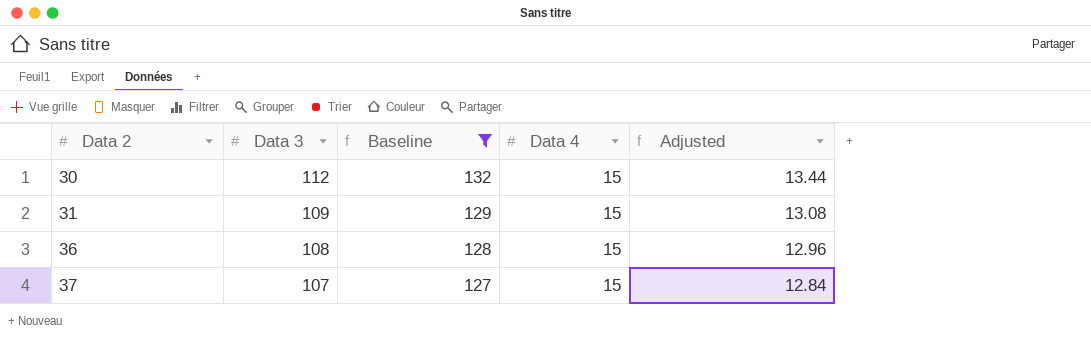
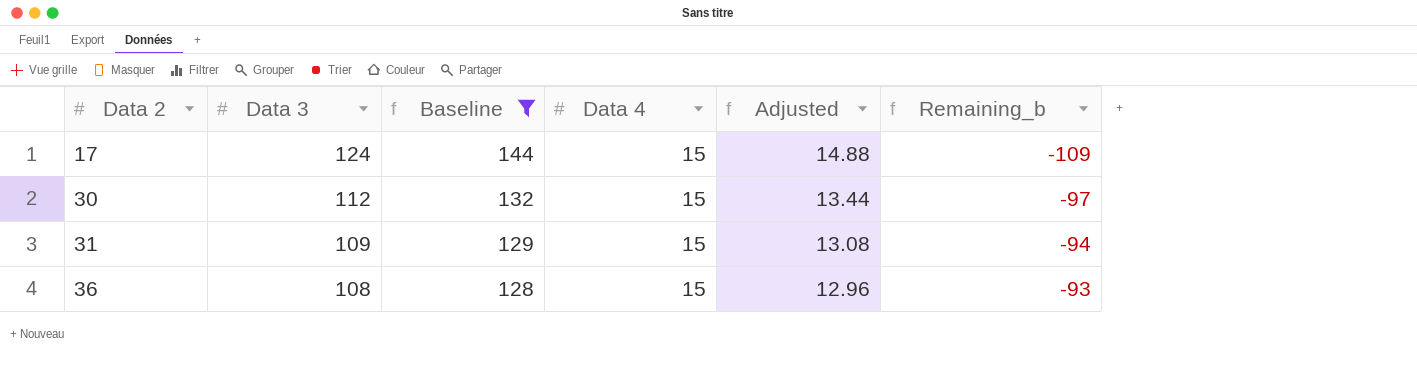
column Remaining_b | formula: none -> [Data 4] - [Data 3]
row 37: 107 | 127 | 15 | 12.84 -> none
row 17: none -> 124 | 144 | 15 | 14.88 | -109

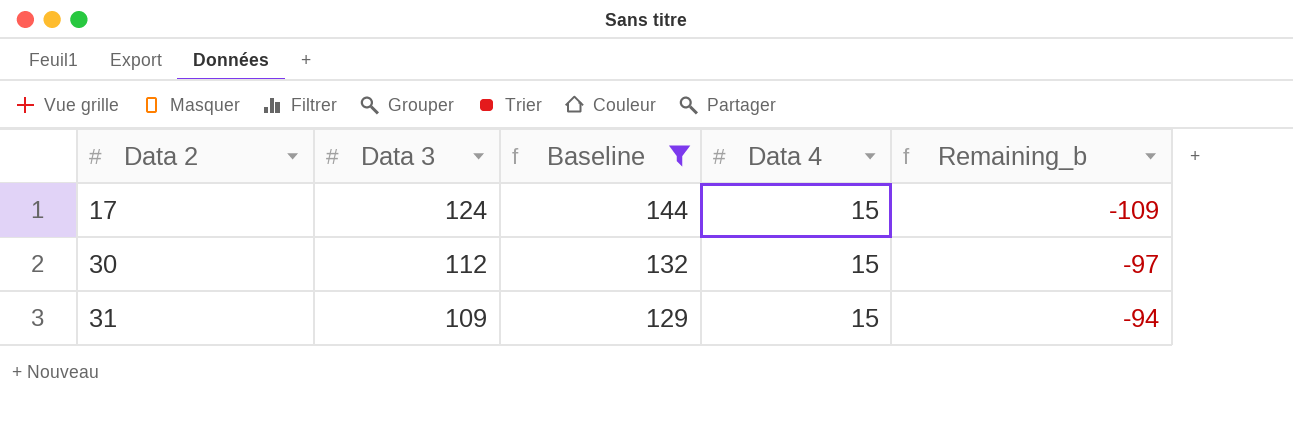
column Adjusted | formula: [Data 3] * 0.12 -> none
row 36: 108 | 128 | 15 | 12.96 | -93 -> none

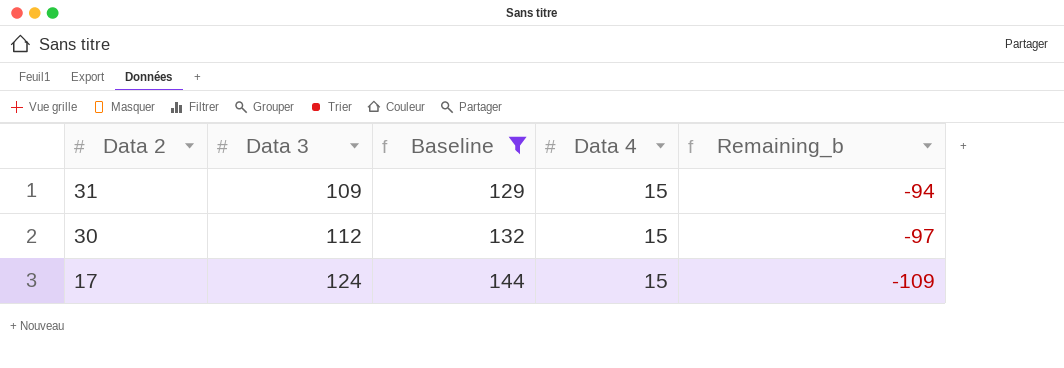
row order: Data 2 ascending -> Data 2 descending

